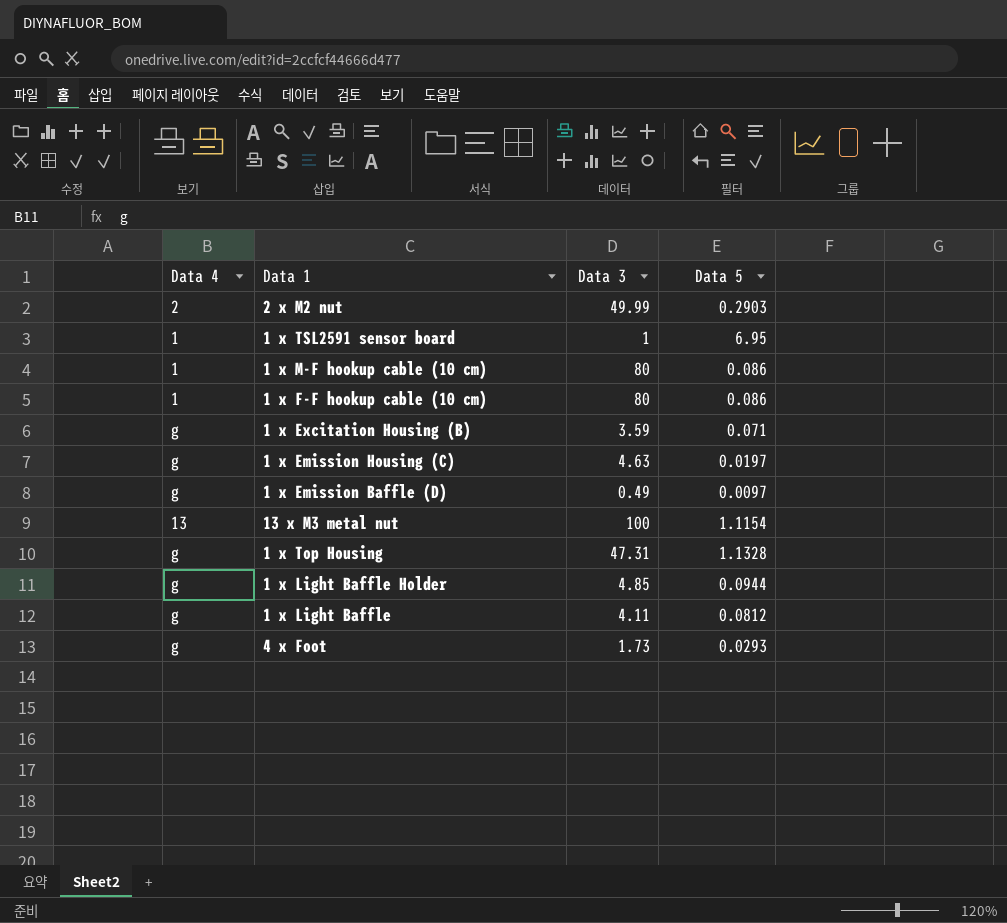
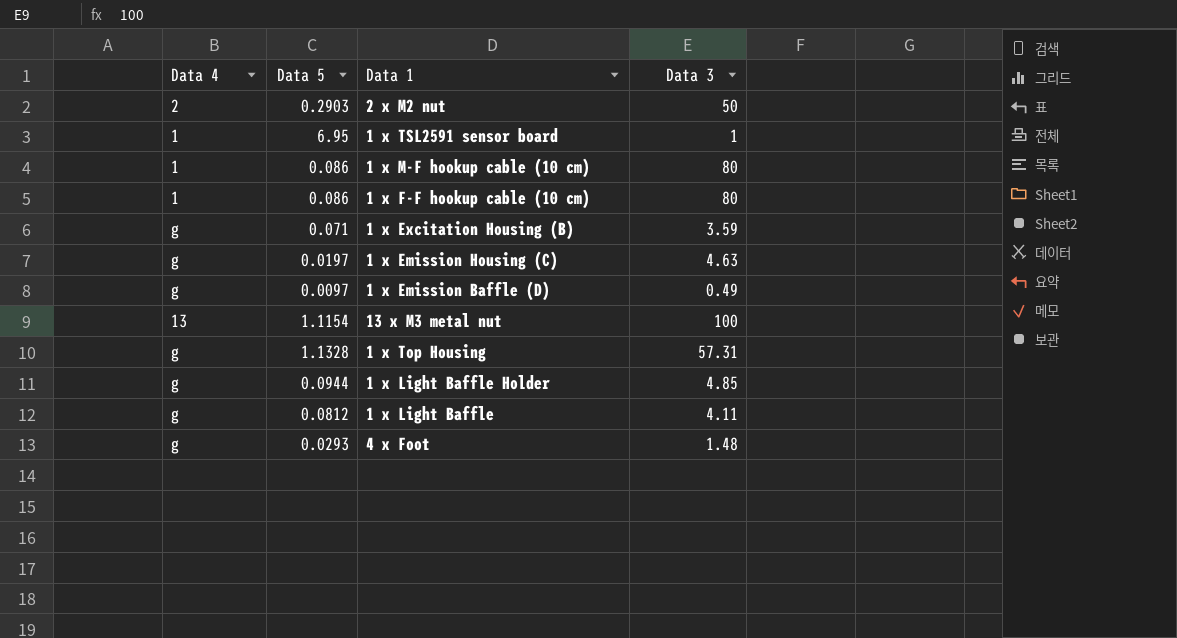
column Data 5 | position: 4 -> 2
2 x M2 nut | Data 3: 49.99 -> 50
1 x Top Housing | Data 3: 47.31 -> 57.31
4 x Foot | Data 3: 1.73 -> 1.48

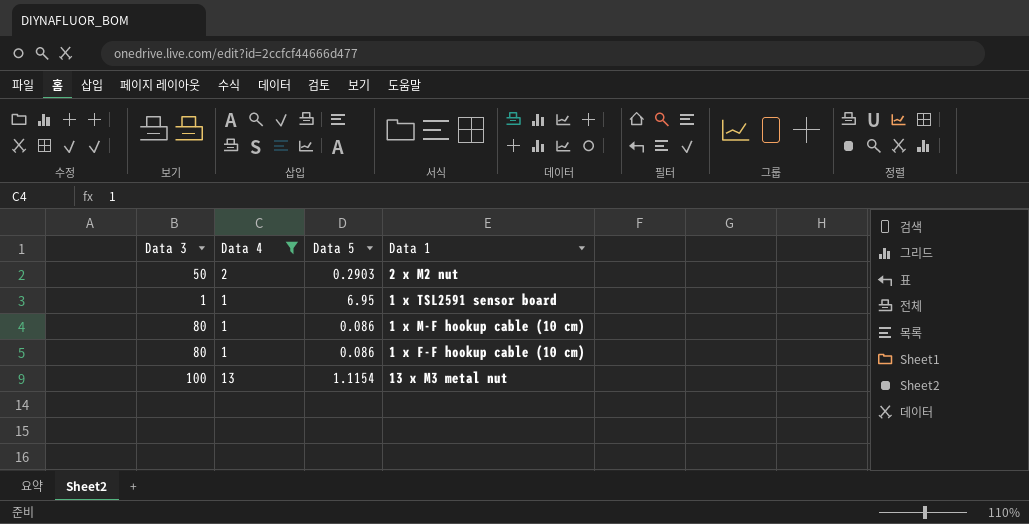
filter: none -> Data 4 != g
column Data 3 | position: 4 -> 1

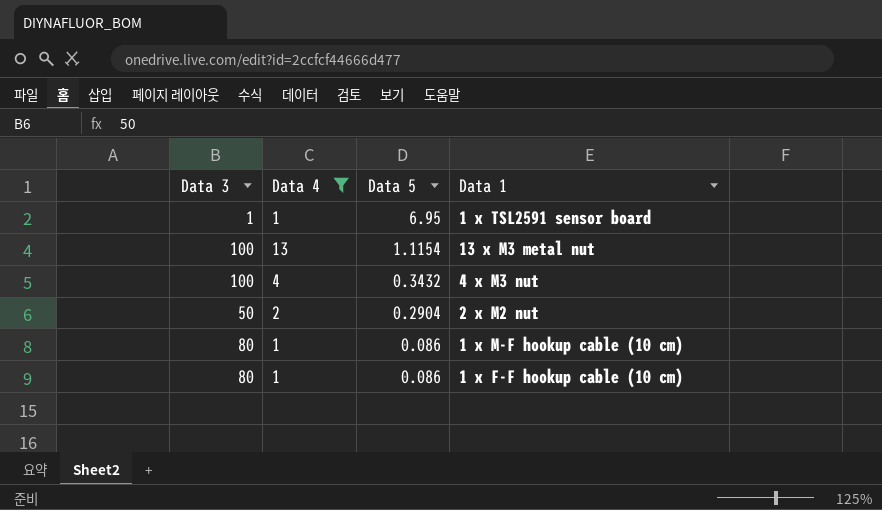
row order: none -> Data 5 descending
row 4 x M3 nut: none -> 100 | 4 | 0.3432
2 x M2 nut | Data 5: 0.2903 -> 0.2904

